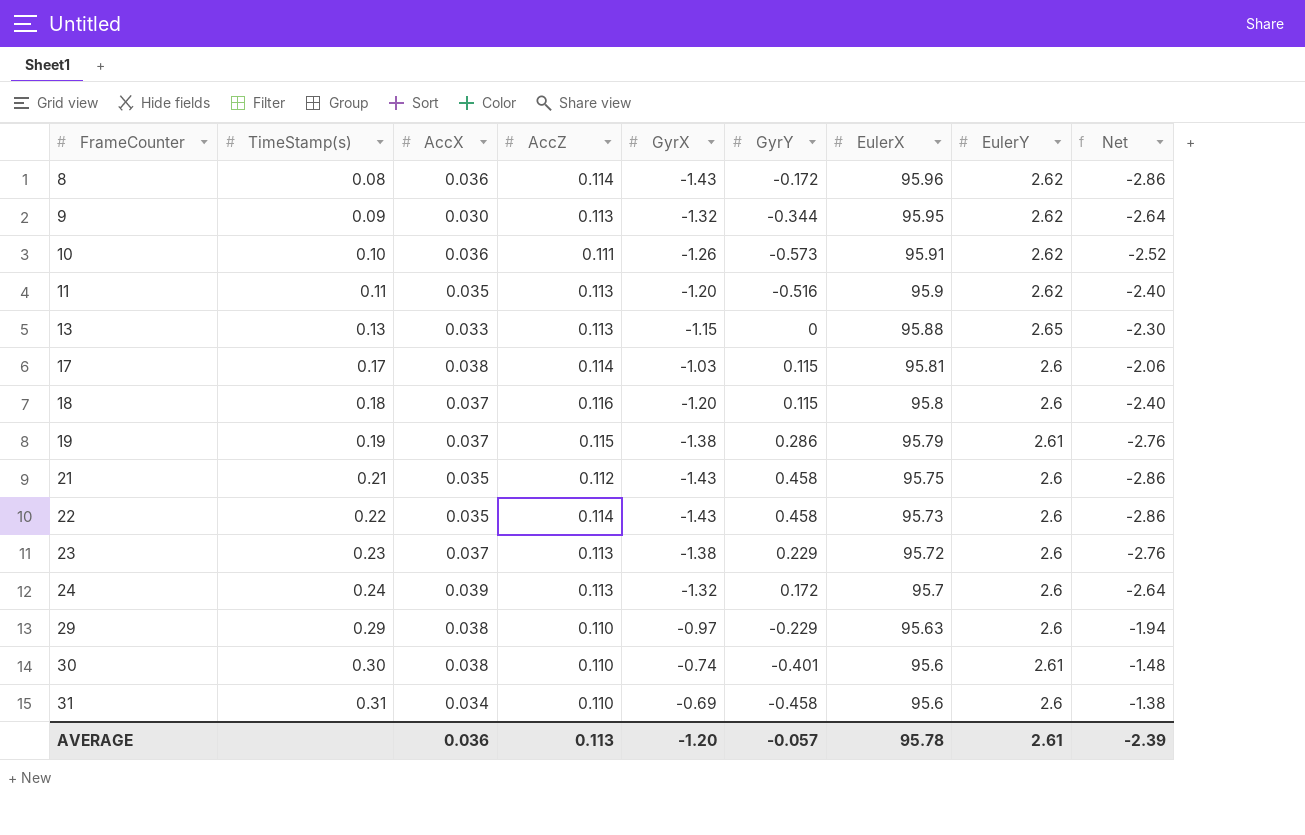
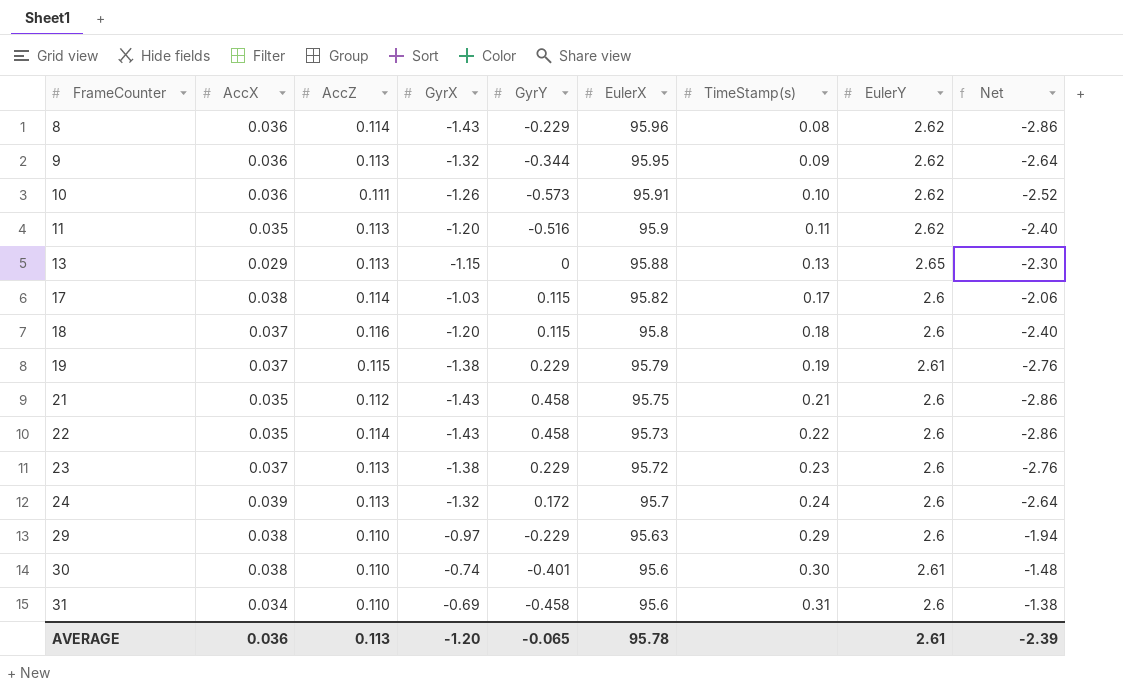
column TimeStamp(s) | position: 2 -> 7
8 | GyrY: -0.172 -> -0.229
9 | AccX: 0.030 -> 0.036
13 | AccX: 0.033 -> 0.029
17 | EulerX: 95.81 -> 95.82
19 | GyrY: 0.286 -> 0.229
AVERAGE | GyrY: -0.057 -> -0.065

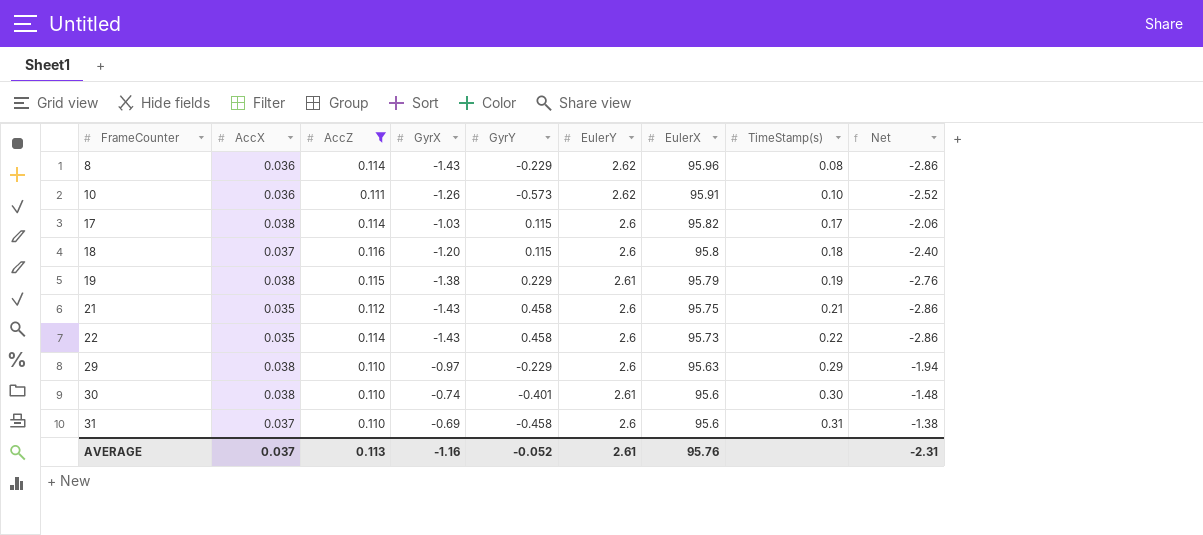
filter: none -> AccZ != 0.113
column EulerY | position: 8 -> 6
19 | AccX: 0.037 -> 0.038
31 | AccX: 0.034 -> 0.037
AVERAGE | AccX: 0.036 -> 0.037
AVERAGE | GyrX: -1.20 -> -1.16
AVERAGE | GyrY: -0.065 -> -0.052
AVERAGE | EulerX: 95.78 -> 95.76
AVERAGE | Net: -2.39 -> -2.31

